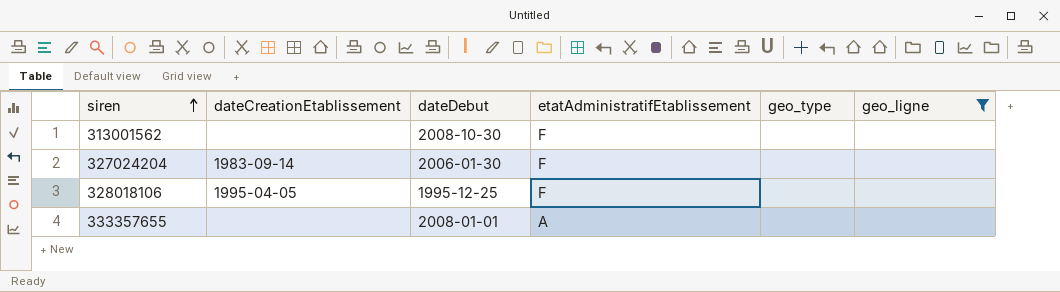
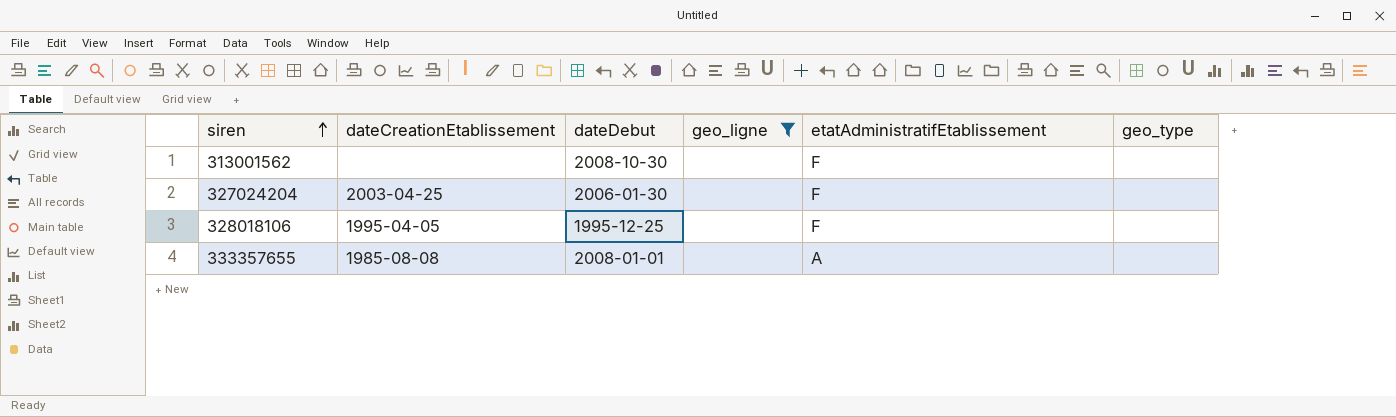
column geo_ligne | position: 6 -> 4
327024204 | dateCreationEtablissement: 1983-09-14 -> 2003-04-25
333357655 | dateCreationEtablissement: none -> 1985-08-08

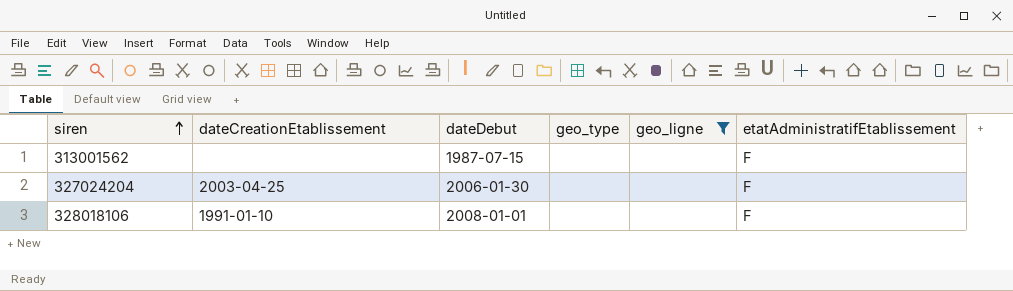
column geo_type | position: 6 -> 4
row 333357655: 1985-08-08 | 2008-01-01 | none | A | none -> none
313001562 | dateDebut: 2008-10-30 -> 1987-07-15
328018106 | dateCreationEtablissement: 1995-04-05 -> 1991-01-10
328018106 | dateDebut: 1995-12-25 -> 2008-01-01

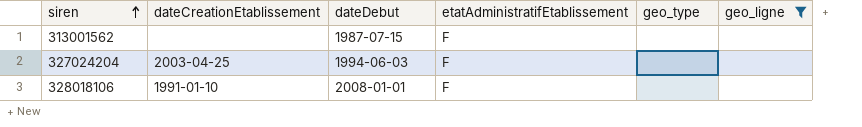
column etatAdministratifEtablissement | position: 6 -> 4
327024204 | dateDebut: 2006-01-30 -> 1994-06-03

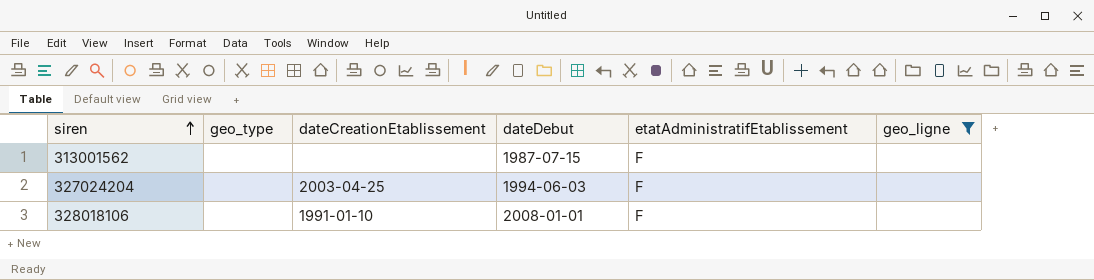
column geo_type | position: 5 -> 2

